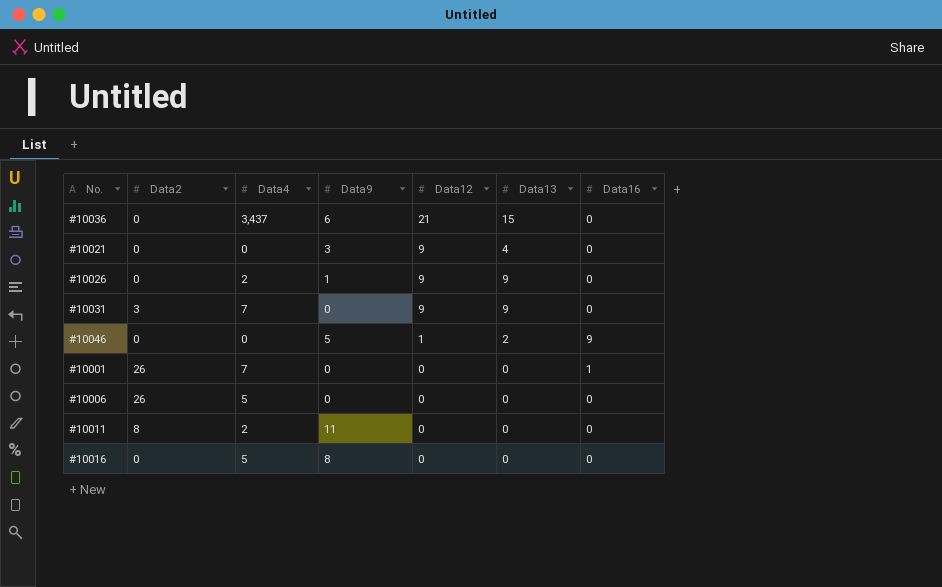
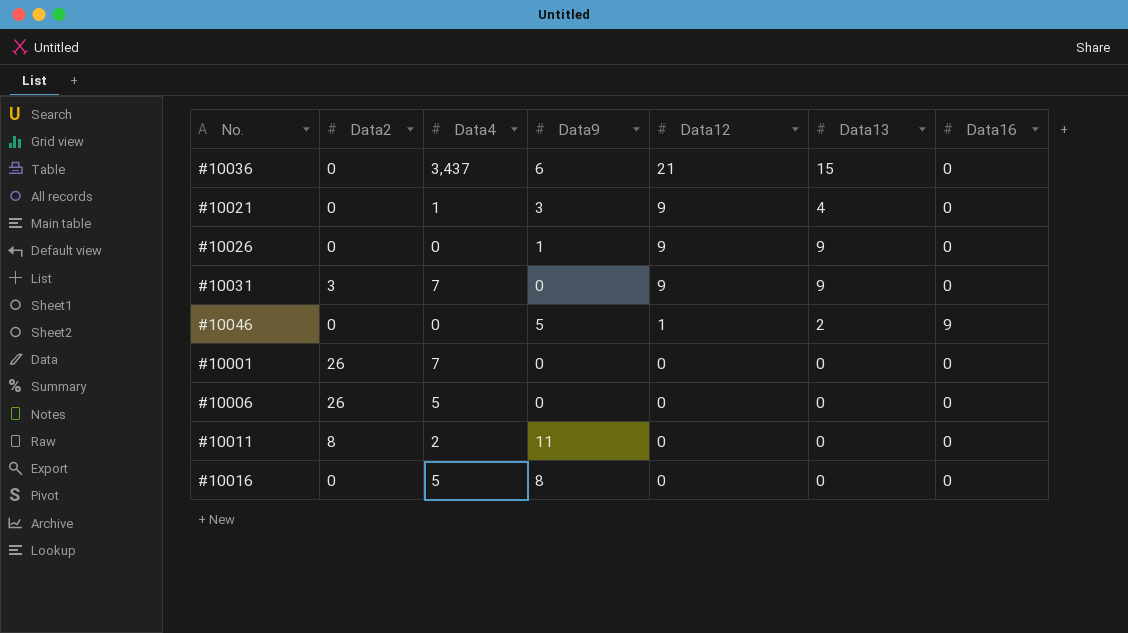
#10021 | Data4: 0 -> 1
#10026 | Data4: 2 -> 0
#10001 | Data16: 1 -> 0

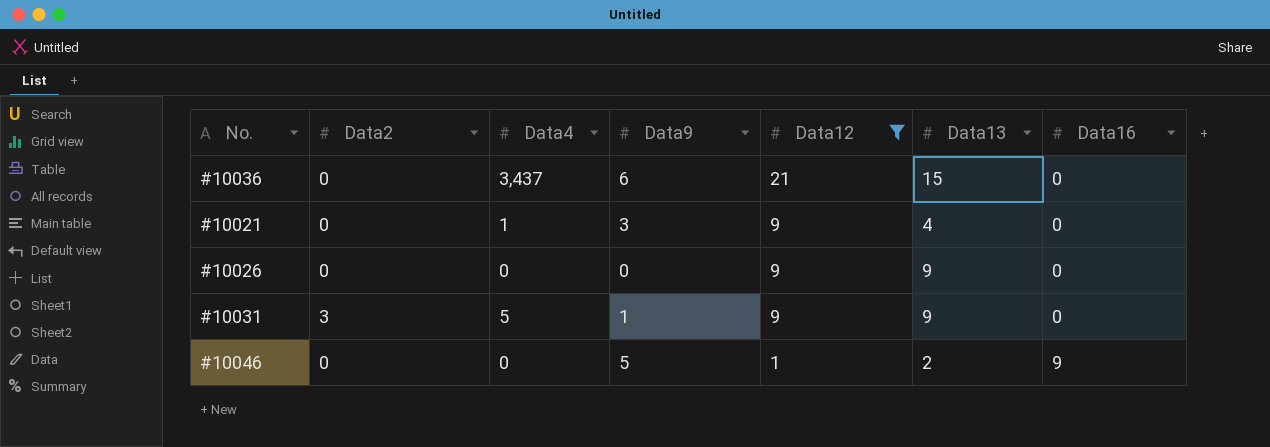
filter: none -> Data12 != 0
#10026 | Data9: 1 -> 0
#10031 | Data4: 7 -> 5
#10031 | Data9: 0 -> 1

